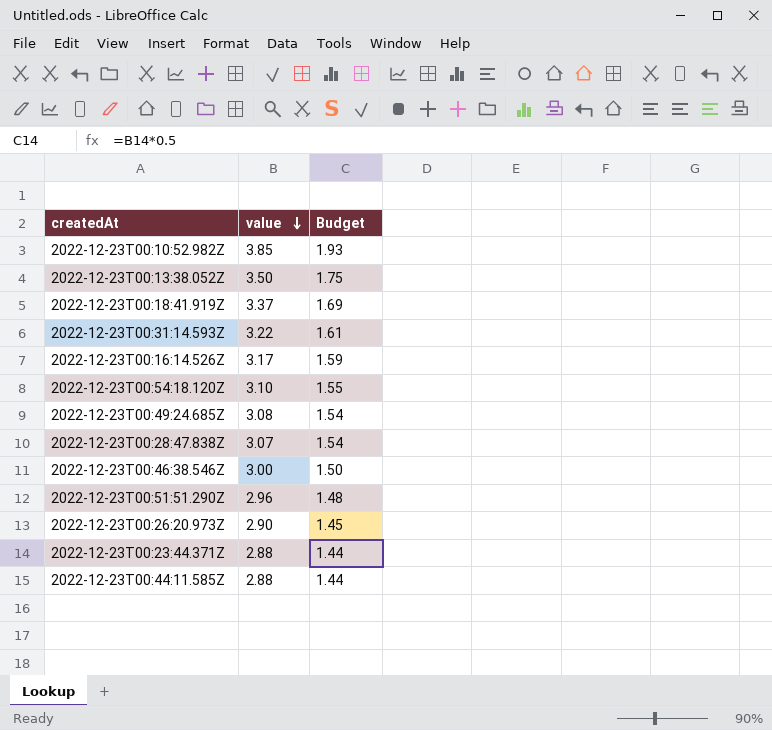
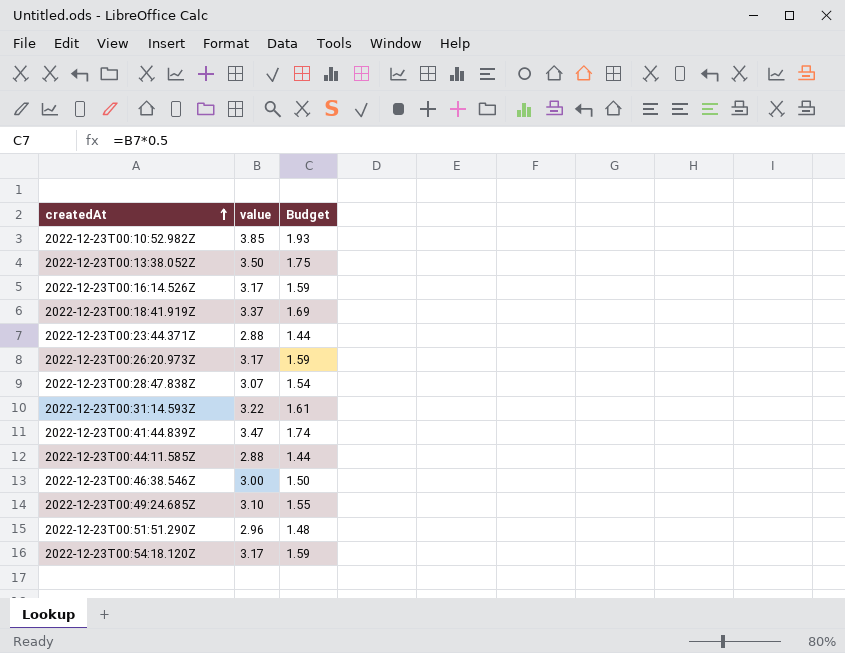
row order: value descending -> createdAt ascending
2022-12-23T00:26:20.973Z | value: 2.90 -> 3.17
2022-12-23T00:26:20.973Z | Budget: 1.45 -> 1.59
row 2022-12-23T00:41:44.839Z: none -> 3.47 | 1.74
2022-12-23T00:49:24.685Z | value: 3.08 -> 3.10
2022-12-23T00:49:24.685Z | Budget: 1.54 -> 1.55
2022-12-23T00:54:18.120Z | value: 3.10 -> 3.17
2022-12-23T00:54:18.120Z | Budget: 1.55 -> 1.59

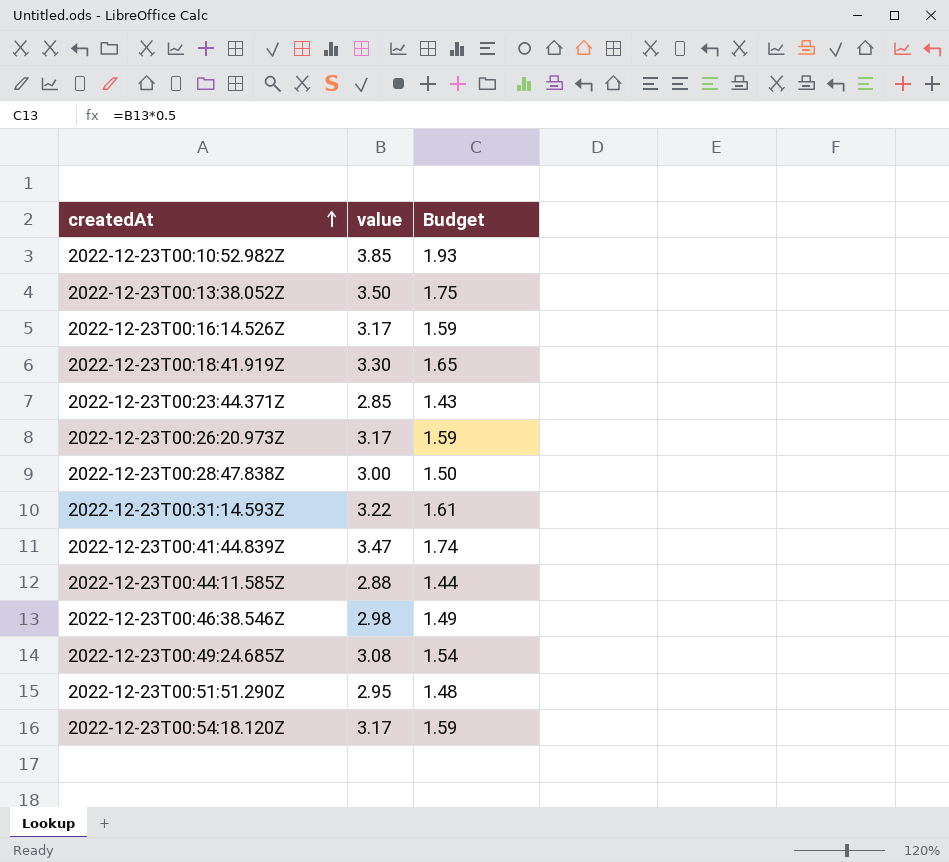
2022-12-23T00:18:41.919Z | value: 3.37 -> 3.30
2022-12-23T00:18:41.919Z | Budget: 1.69 -> 1.65
2022-12-23T00:23:44.371Z | value: 2.88 -> 2.85
2022-12-23T00:23:44.371Z | Budget: 1.44 -> 1.43
2022-12-23T00:28:47.838Z | value: 3.07 -> 3.00
2022-12-23T00:28:47.838Z | Budget: 1.54 -> 1.50
2022-12-23T00:46:38.546Z | value: 3.00 -> 2.98
2022-12-23T00:46:38.546Z | Budget: 1.50 -> 1.49
2022-12-23T00:49:24.685Z | value: 3.10 -> 3.08
2022-12-23T00:49:24.685Z | Budget: 1.55 -> 1.54
2022-12-23T00:51:51.290Z | value: 2.96 -> 2.95

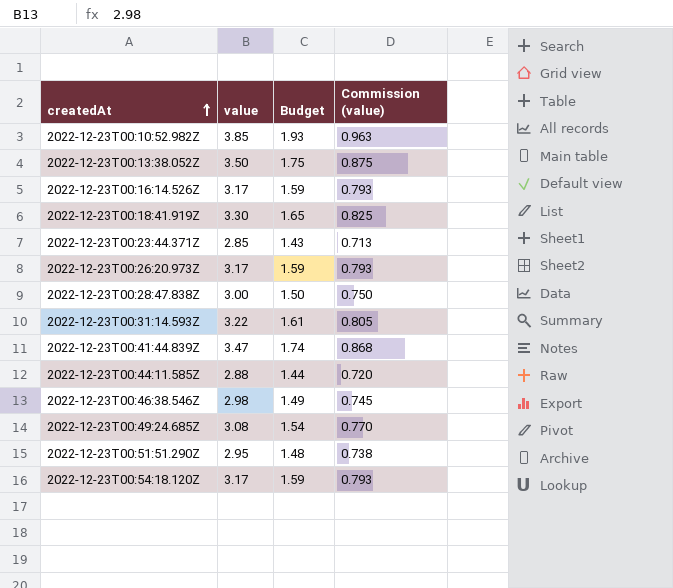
column Commission (value) | formula: none -> [value] * 0.25

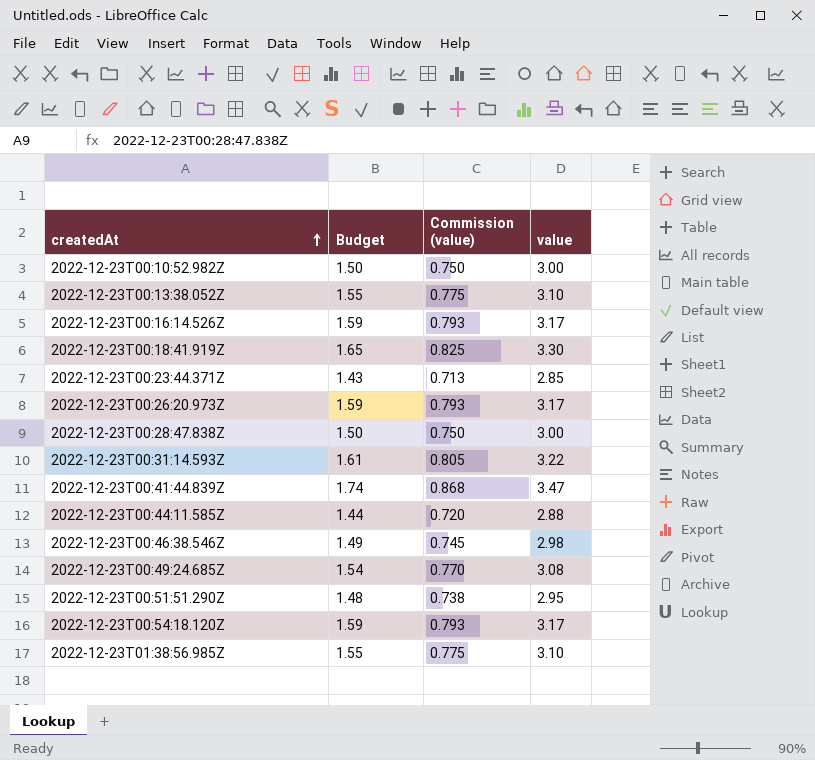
column value | position: 2 -> 4
2022-12-23T00:10:52.982Z | Budget: 1.93 -> 1.50
2022-12-23T00:10:52.982Z | Commission (value): 0.963 -> 0.750
2022-12-23T00:10:52.982Z | value: 3.85 -> 3.00
2022-12-23T00:13:38.052Z | Budget: 1.75 -> 1.55
2022-12-23T00:13:38.052Z | Commission (value): 0.875 -> 0.775
2022-12-23T00:13:38.052Z | value: 3.50 -> 3.10
row 2022-12-23T01:38:56.985Z: none -> 1.55 | 0.775 | 3.10

